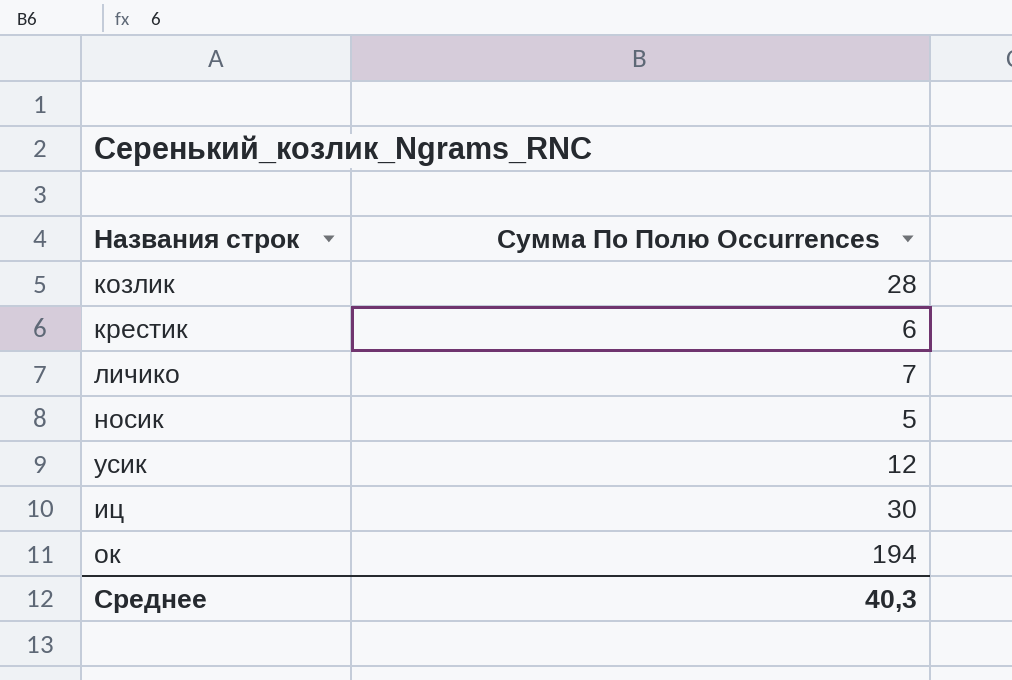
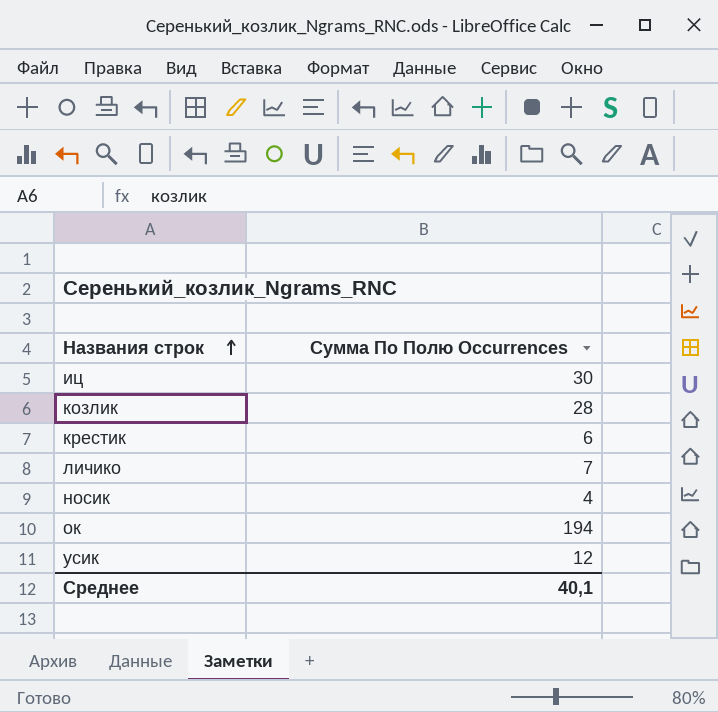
row order: none -> Названия строк ascending
носик | Сумма По Полю Occurrences: 5 -> 4
Среднее | Сумма По Полю Occurrences: 40,3 -> 40,1

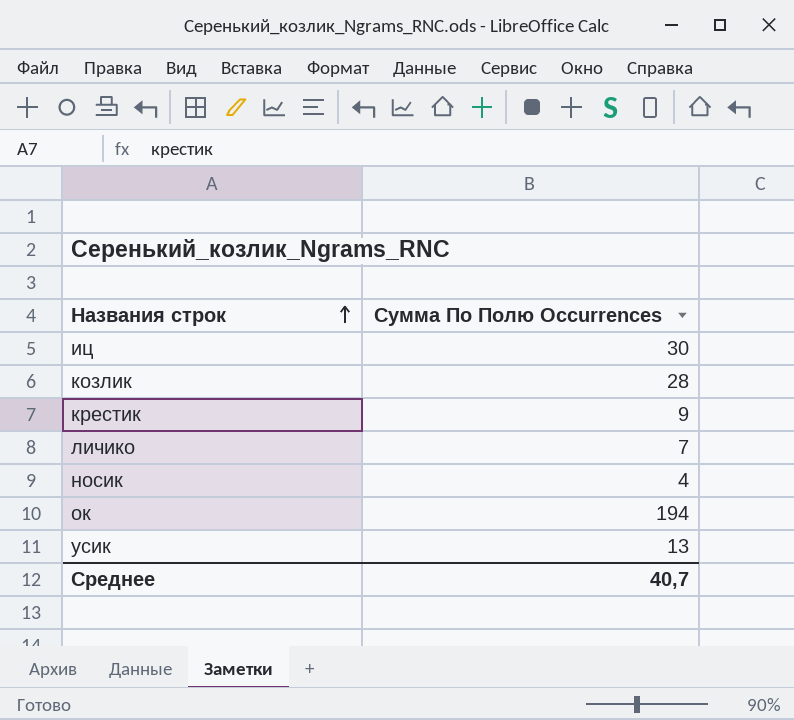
крестик | Сумма По Полю Occurrences: 6 -> 9
усик | Сумма По Полю Occurrences: 12 -> 13
Среднее | Сумма По Полю Occurrences: 40,1 -> 40,7

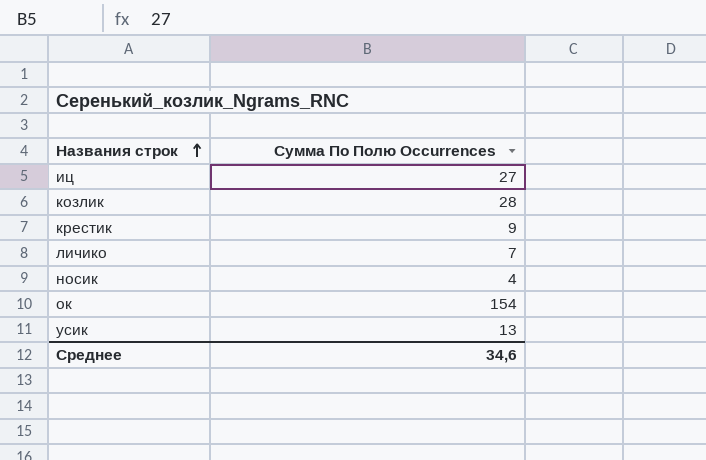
иц | Сумма По Полю Occurrences: 30 -> 27
ок | Сумма По Полю Occurrences: 194 -> 154
Среднее | Сумма По Полю Occurrences: 40,7 -> 34,6

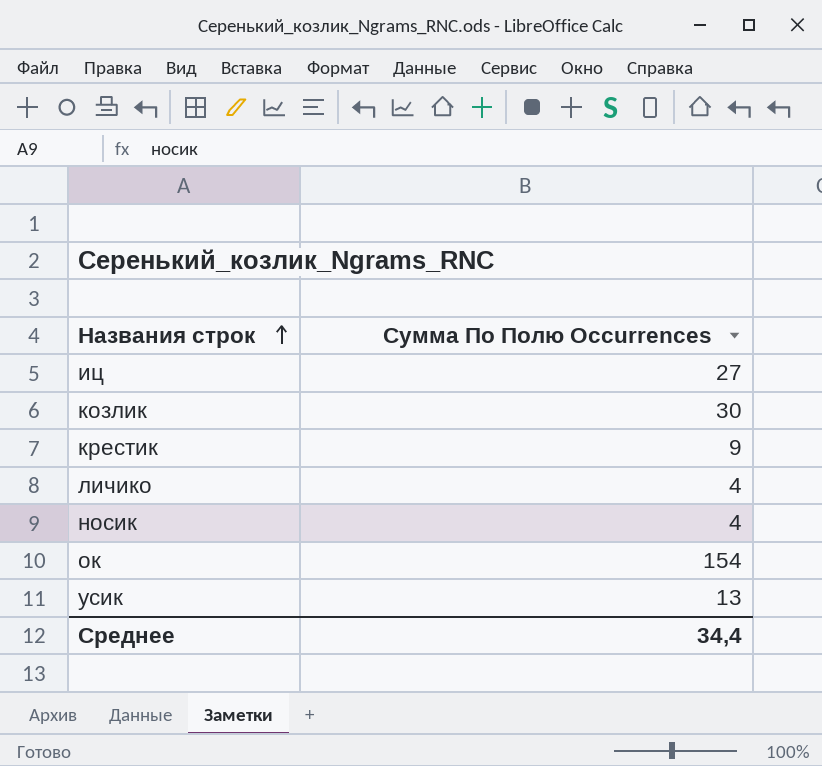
козлик | Сумма По Полю Occurrences: 28 -> 30
личико | Сумма По Полю Occurrences: 7 -> 4
Среднее | Сумма По Полю Occurrences: 34,6 -> 34,4

